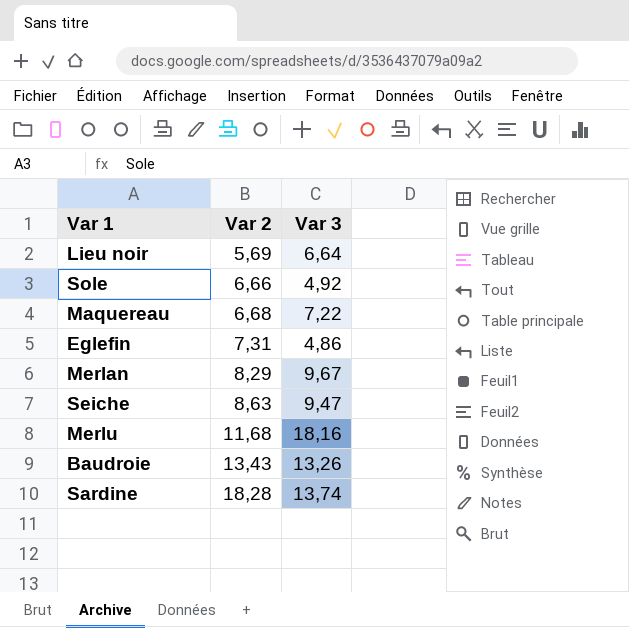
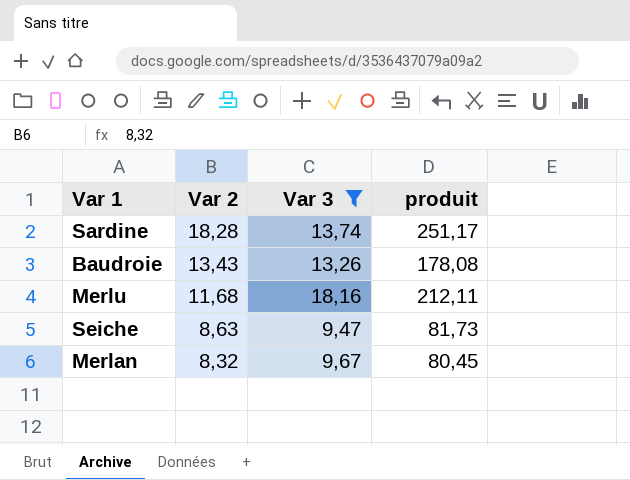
filter: none -> Var 3 >= 9,47
row order: Var 2 ascending -> Var 2 descending
column produit | formula: none -> [Var 2] * [Var 3]
Merlan | Var 2: 8,29 -> 8,32

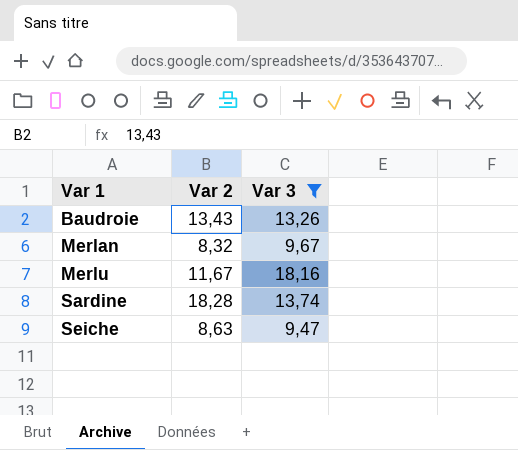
row order: Var 2 descending -> Var 1 ascending
column produit | formula: [Var 2] * [Var 3] -> none
Merlu | Var 2: 11,68 -> 11,67

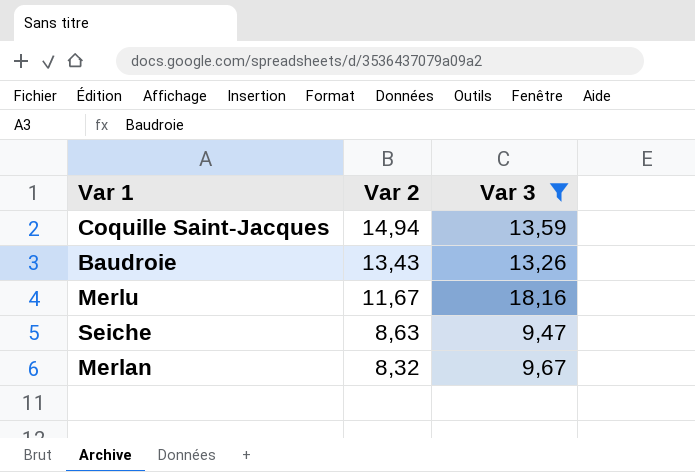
row order: Var 1 ascending -> Var 2 descending
row Sardine: 18,28 | 13,74 -> none
row Coquille Saint-Jacques: none -> 14,94 | 13,59

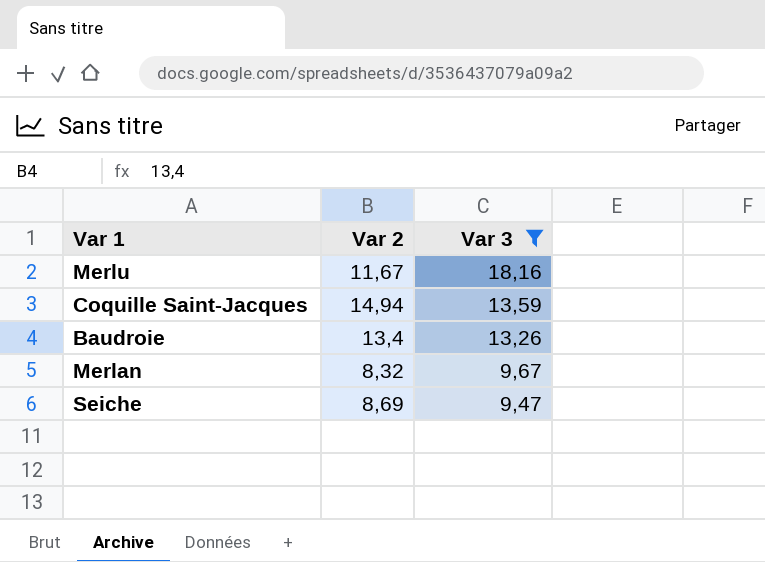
row order: Var 2 descending -> Var 3 descending
Baudroie | Var 2: 13,43 -> 13,4
Seiche | Var 2: 8,63 -> 8,69

